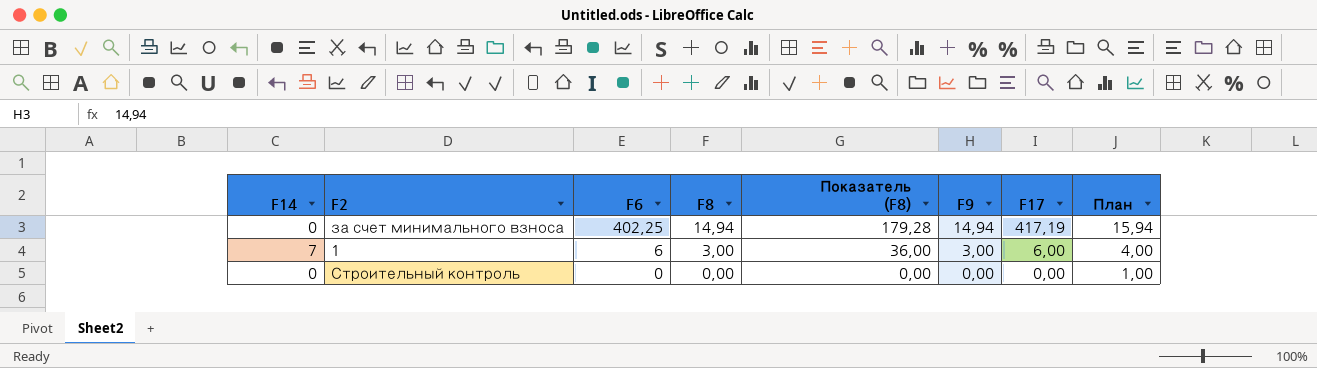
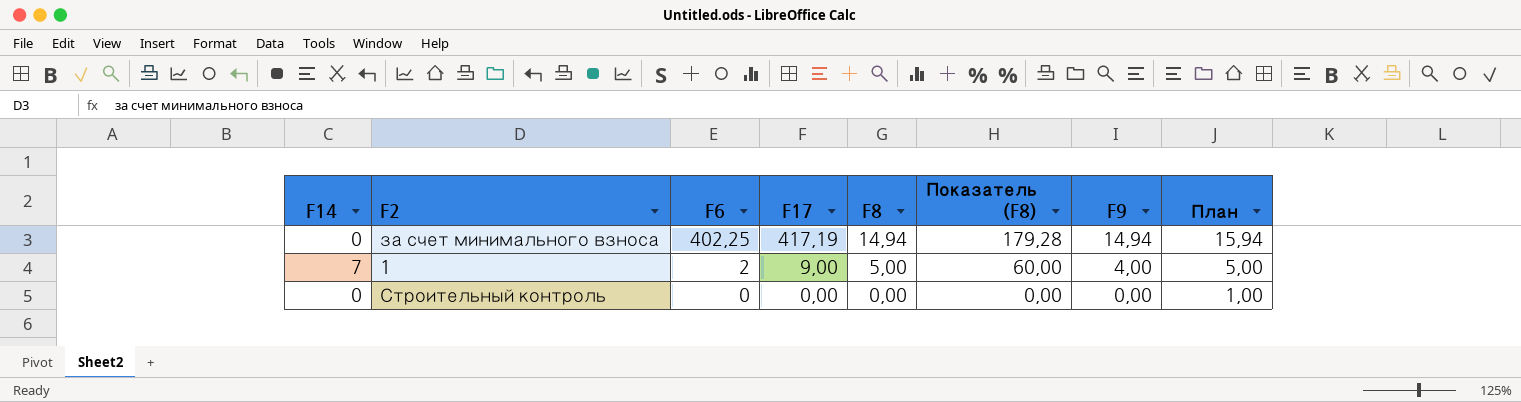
column F17 | position: 7 -> 4
1 | F6: 6 -> 2
1 | F17: 6,00 -> 9,00
1 | F8: 3,00 -> 5,00
1 | Показатель (F8): 36,00 -> 60,00
1 | F9: 3,00 -> 4,00
1 | План: 4,00 -> 5,00

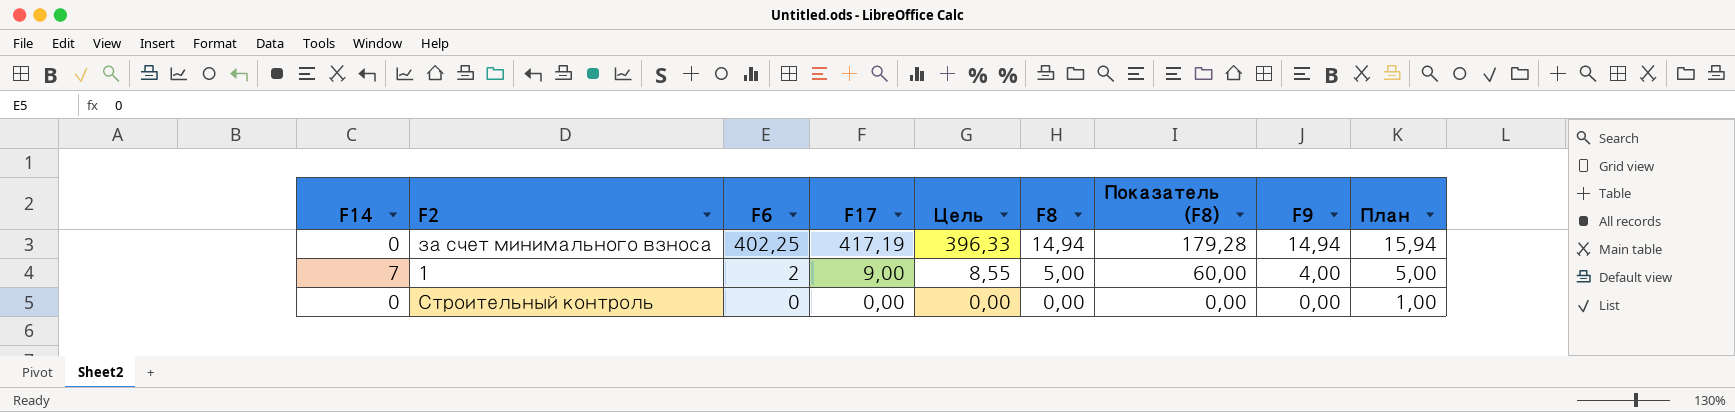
column Цель | formula: none -> [F17] * 0,95

